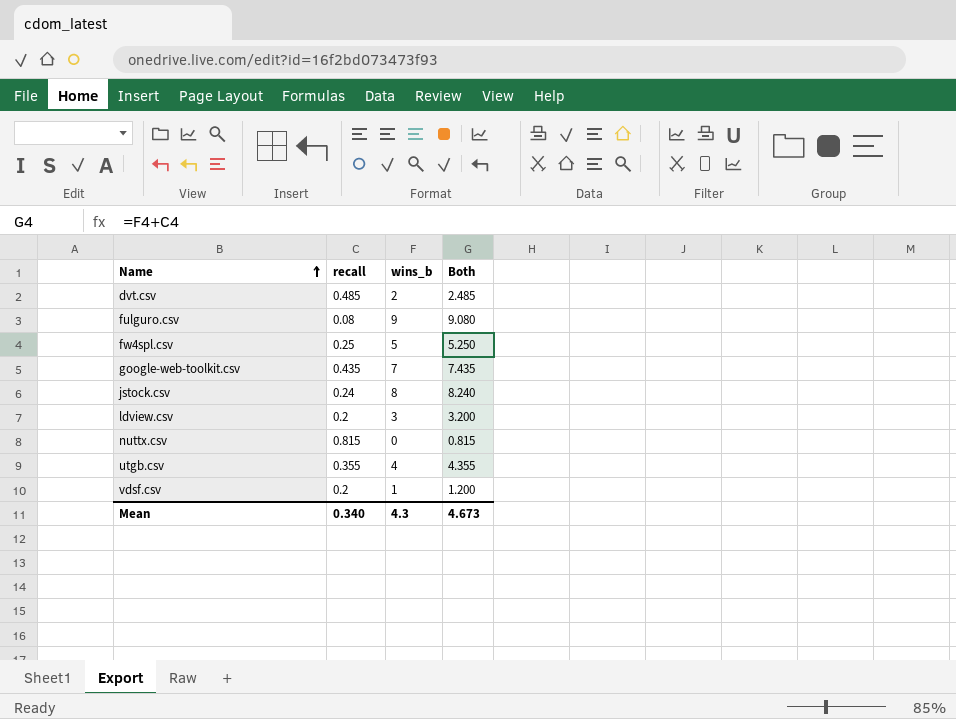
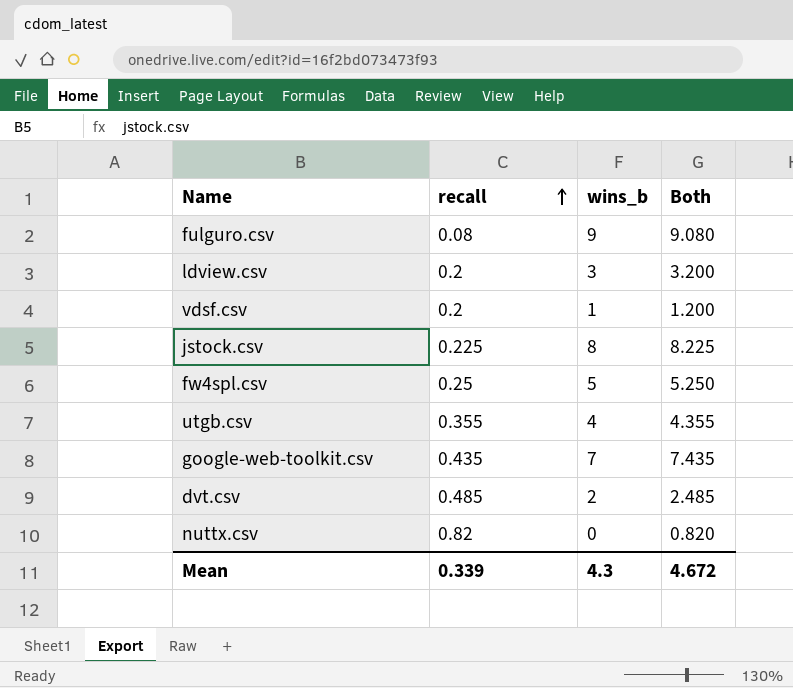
row order: Name ascending -> recall ascending
jstock.csv | recall: 0.24 -> 0.225
jstock.csv | Both: 8.240 -> 8.225
nuttx.csv | recall: 0.815 -> 0.82
nuttx.csv | Both: 0.815 -> 0.820
Mean | recall: 0.340 -> 0.339
Mean | Both: 4.673 -> 4.672

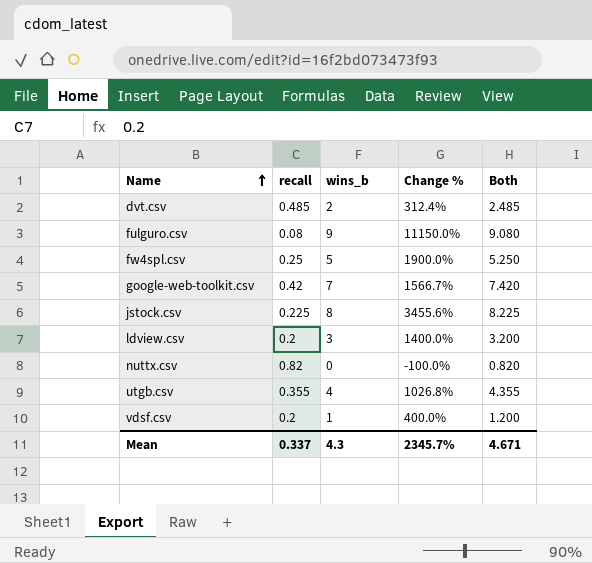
row order: recall ascending -> Name ascending
column Change % | formula: none -> ([wins_b] - [recall]) / [recall]
google-web-toolkit.csv | recall: 0.435 -> 0.42
google-web-toolkit.csv | Both: 7.435 -> 7.420
Mean | recall: 0.339 -> 0.337
Mean | Both: 4.672 -> 4.671

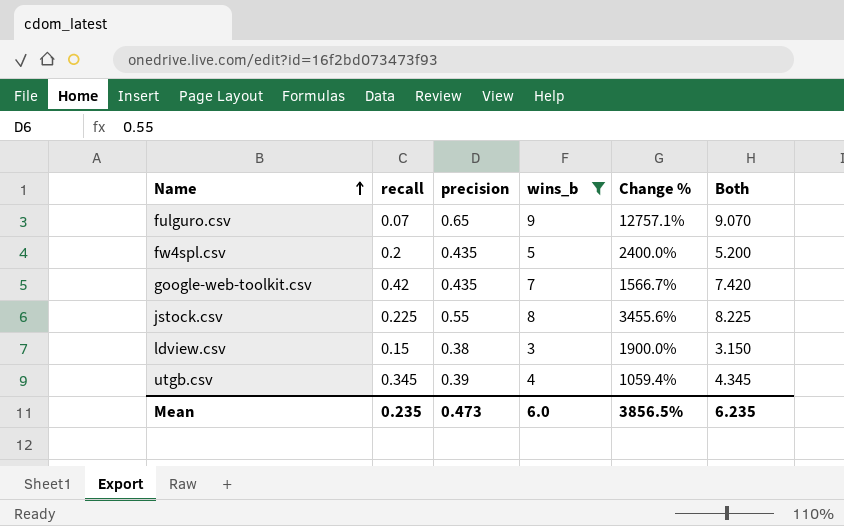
filter: none -> wins_b >= 3
column precision | position: none -> 3
fulguro.csv | recall: 0.08 -> 0.07
fulguro.csv | Change %: 11150.0% -> 12757.1%
fulguro.csv | Both: 9.080 -> 9.070
fw4spl.csv | recall: 0.25 -> 0.2
fw4spl.csv | Change %: 1900.0% -> 2400.0%
fw4spl.csv | Both: 5.250 -> 5.200
ldview.csv | recall: 0.2 -> 0.15
ldview.csv | Change %: 1400.0% -> 1900.0%
ldview.csv | Both: 3.200 -> 3.150
utgb.csv | recall: 0.355 -> 0.345
utgb.csv | Change %: 1026.8% -> 1059.4%
utgb.csv | Both: 4.355 -> 4.345
Mean | recall: 0.337 -> 0.235
Mean | wins_b: 4.3 -> 6.0
Mean | Change %: 2345.7% -> 3856.5%
Mean | Both: 4.671 -> 6.235

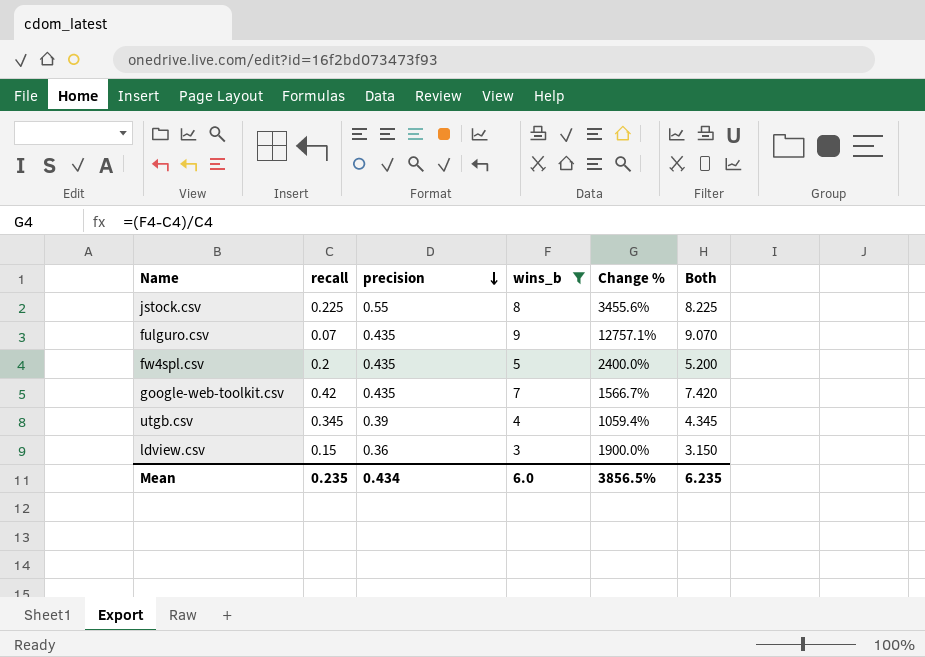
row order: Name ascending -> precision descending
fulguro.csv | precision: 0.65 -> 0.435
ldview.csv | precision: 0.38 -> 0.36
Mean | precision: 0.473 -> 0.434

